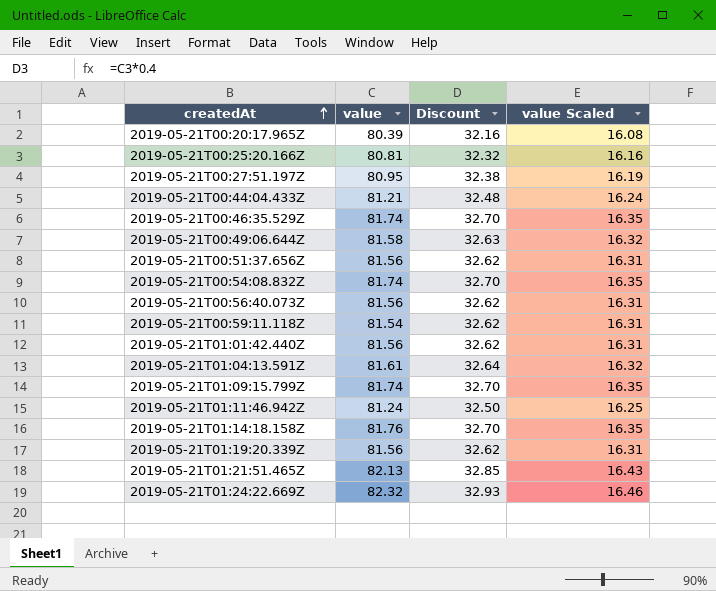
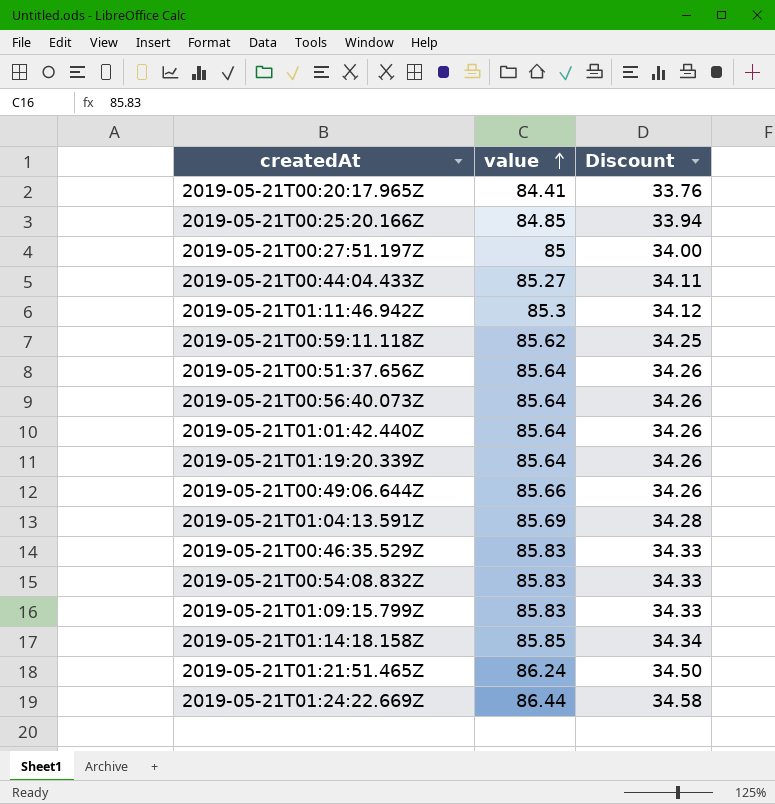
row order: createdAt ascending -> value ascending
column value Scaled | formula: [value] * 0.2 -> none
2019-05-21T00:20:17.965Z | value: 80.39 -> 84.41
2019-05-21T00:20:17.965Z | Discount: 32.16 -> 33.76
2019-05-21T00:25:20.166Z | value: 80.81 -> 84.85
2019-05-21T00:25:20.166Z | Discount: 32.32 -> 33.94
2019-05-21T00:27:51.197Z | value: 80.95 -> 85
2019-05-21T00:27:51.197Z | Discount: 32.38 -> 34.00
2019-05-21T00:44:04.433Z | value: 81.21 -> 85.27
2019-05-21T00:44:04.433Z | Discount: 32.48 -> 34.11
2019-05-21T01:11:46.942Z | value: 81.24 -> 85.3
2019-05-21T01:11:46.942Z | Discount: 32.50 -> 34.12
2019-05-21T00:59:11.118Z | value: 81.54 -> 85.62
2019-05-21T00:59:11.118Z | Discount: 32.62 -> 34.25
2019-05-21T00:51:37.656Z | value: 81.56 -> 85.64
2019-05-21T00:51:37.656Z | Discount: 32.62 -> 34.26
2019-05-21T00:56:40.073Z | value: 81.56 -> 85.64
2019-05-21T00:56:40.073Z | Discount: 32.62 -> 34.26
2019-05-21T01:01:42.440Z | value: 81.56 -> 85.64
2019-05-21T01:01:42.440Z | Discount: 32.62 -> 34.26
2019-05-21T01:19:20.339Z | value: 81.56 -> 85.64
2019-05-21T01:19:20.339Z | Discount: 32.62 -> 34.26
2019-05-21T00:49:06.644Z | value: 81.58 -> 85.66
2019-05-21T00:49:06.644Z | Discount: 32.63 -> 34.26
2019-05-21T01:04:13.591Z | value: 81.61 -> 85.69
2019-05-21T01:04:13.591Z | Discount: 32.64 -> 34.28
2019-05-21T00:46:35.529Z | value: 81.74 -> 85.83
2019-05-21T00:46:35.529Z | Discount: 32.70 -> 34.33
2019-05-21T00:54:08.832Z | value: 81.74 -> 85.83
2019-05-21T00:54:08.832Z | Discount: 32.70 -> 34.33
2019-05-21T01:09:15.799Z | value: 81.74 -> 85.83
2019-05-21T01:09:15.799Z | Discount: 32.70 -> 34.33
2019-05-21T01:14:18.158Z | value: 81.76 -> 85.85
2019-05-21T01:14:18.158Z | Discount: 32.70 -> 34.34
2019-05-21T01:21:51.465Z | value: 82.13 -> 86.24
2019-05-21T01:21:51.465Z | Discount: 32.85 -> 34.50
2019-05-21T01:24:22.669Z | value: 82.32 -> 86.44
2019-05-21T01:24:22.669Z | Discount: 32.93 -> 34.58

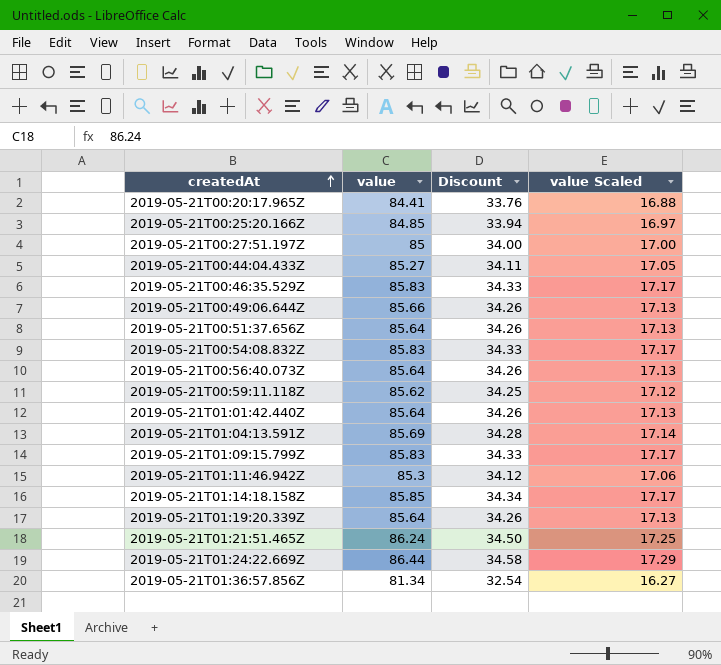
row order: value ascending -> createdAt ascending
column value Scaled | formula: none -> [value] * 0.2
row 2019-05-21T01:36:57.856Z: none -> 81.34 | 32.54 | 16.27

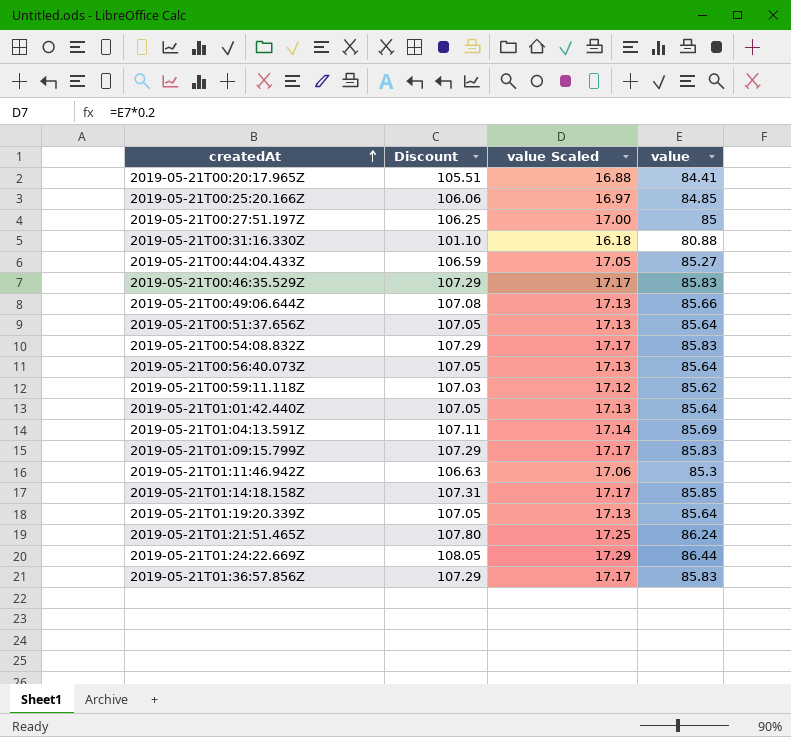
column Discount | formula: [value] * 0.4 -> [value] * 1.25
column value | position: 2 -> 4
row 2019-05-21T00:31:16.330Z: none -> 101.10 | 16.18 | 80.88
2019-05-21T01:36:57.856Z | value Scaled: 16.27 -> 17.17
2019-05-21T01:36:57.856Z | value: 81.34 -> 85.83

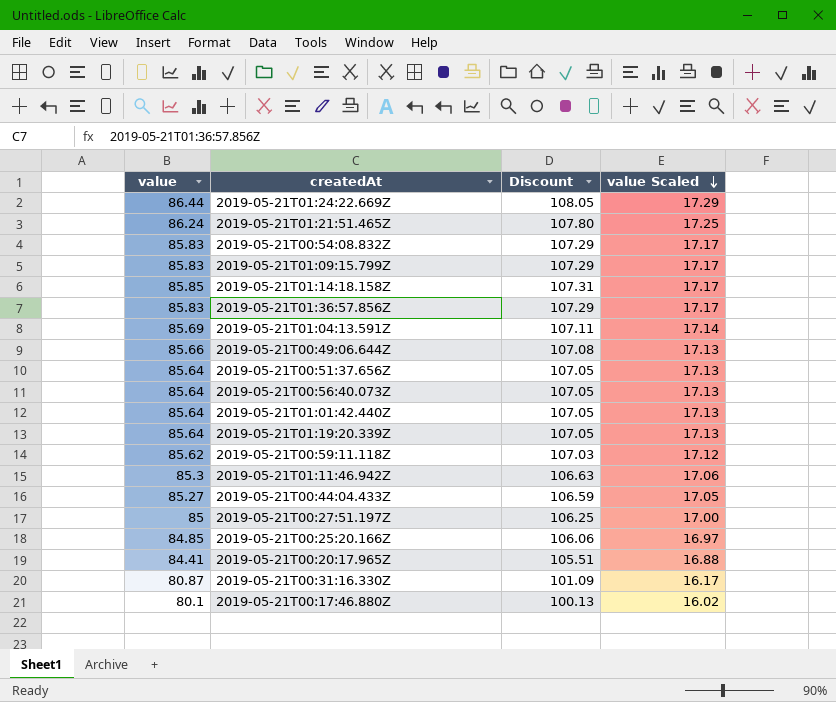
row order: createdAt ascending -> value Scaled descending
column value | position: 4 -> 1
row 2019-05-21T00:46:35.529Z: 107.29 | 17.17 | 85.83 -> none
2019-05-21T00:31:16.330Z | value: 80.88 -> 80.87
2019-05-21T00:31:16.330Z | Discount: 101.10 -> 101.09
2019-05-21T00:31:16.330Z | value Scaled: 16.18 -> 16.17
row 2019-05-21T00:17:46.880Z: none -> 80.1 | 100.13 | 16.02

